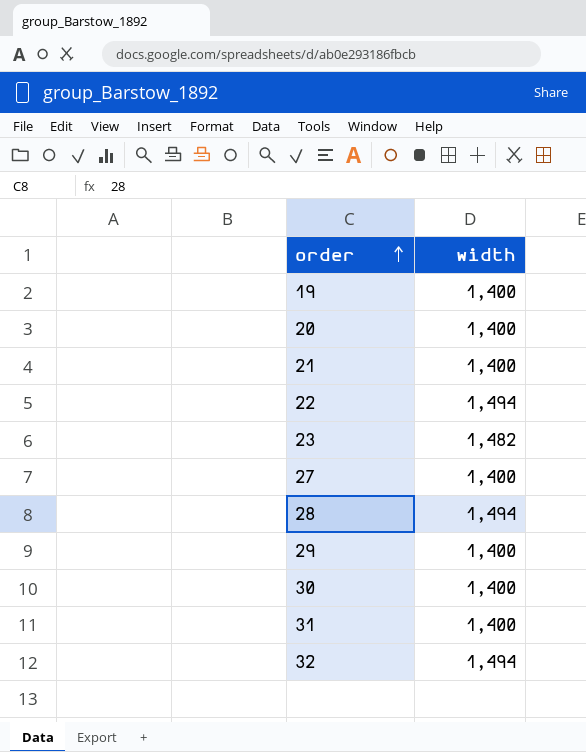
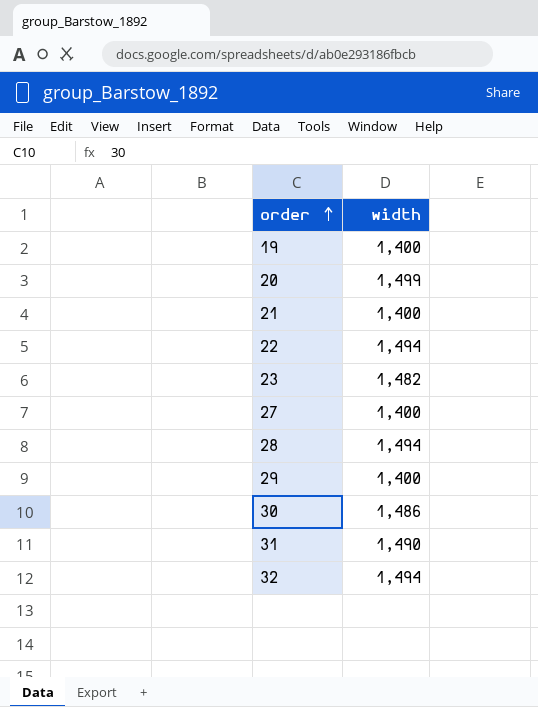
20 | width: 1,400 -> 1,499
30 | width: 1,400 -> 1,486
31 | width: 1,400 -> 1,490

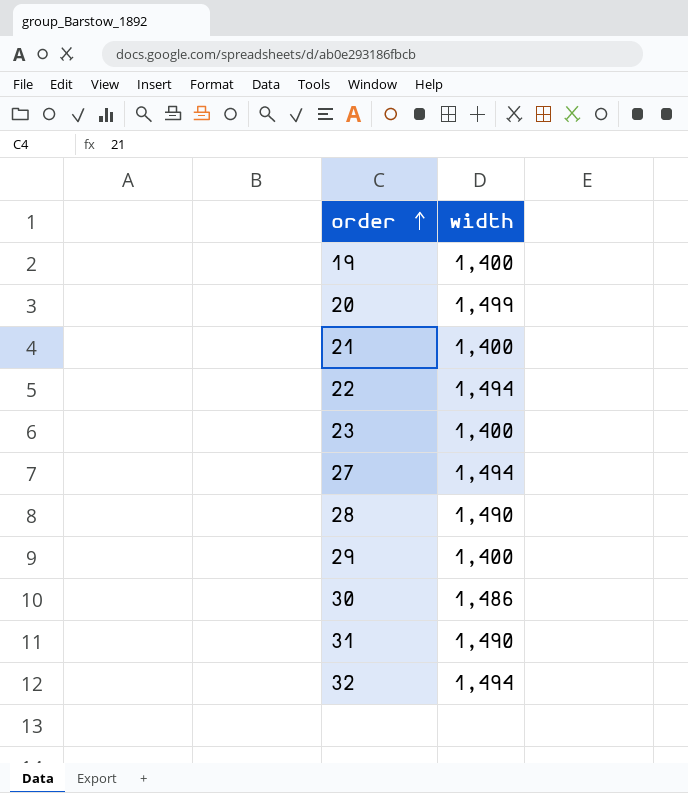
23 | width: 1,482 -> 1,400
27 | width: 1,400 -> 1,494
28 | width: 1,494 -> 1,490

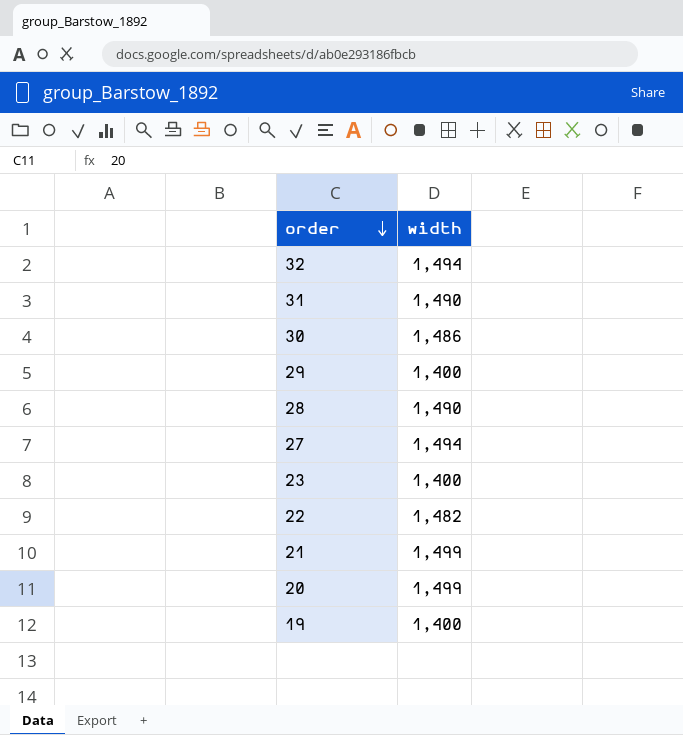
row order: order ascending -> order descending
22 | width: 1,494 -> 1,482
21 | width: 1,400 -> 1,499

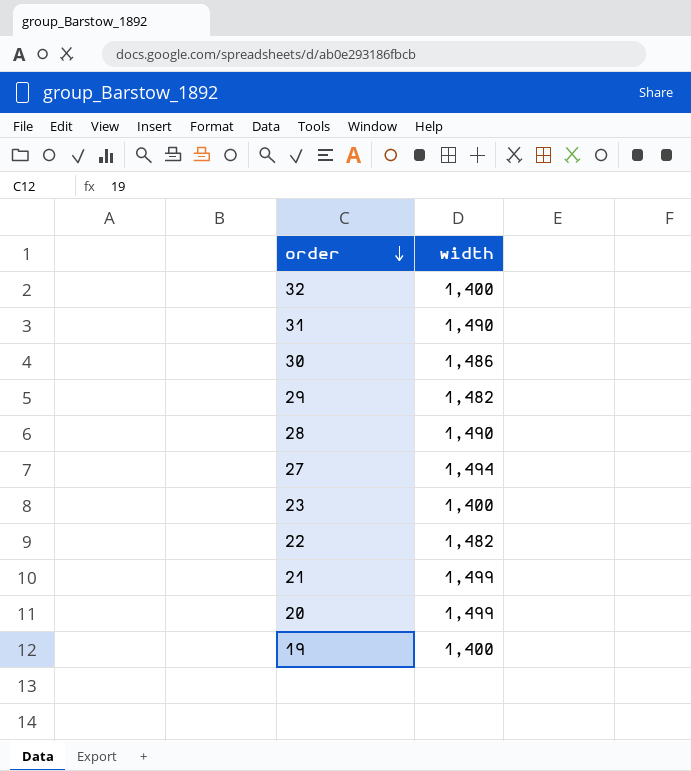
32 | width: 1,494 -> 1,400
29 | width: 1,400 -> 1,482

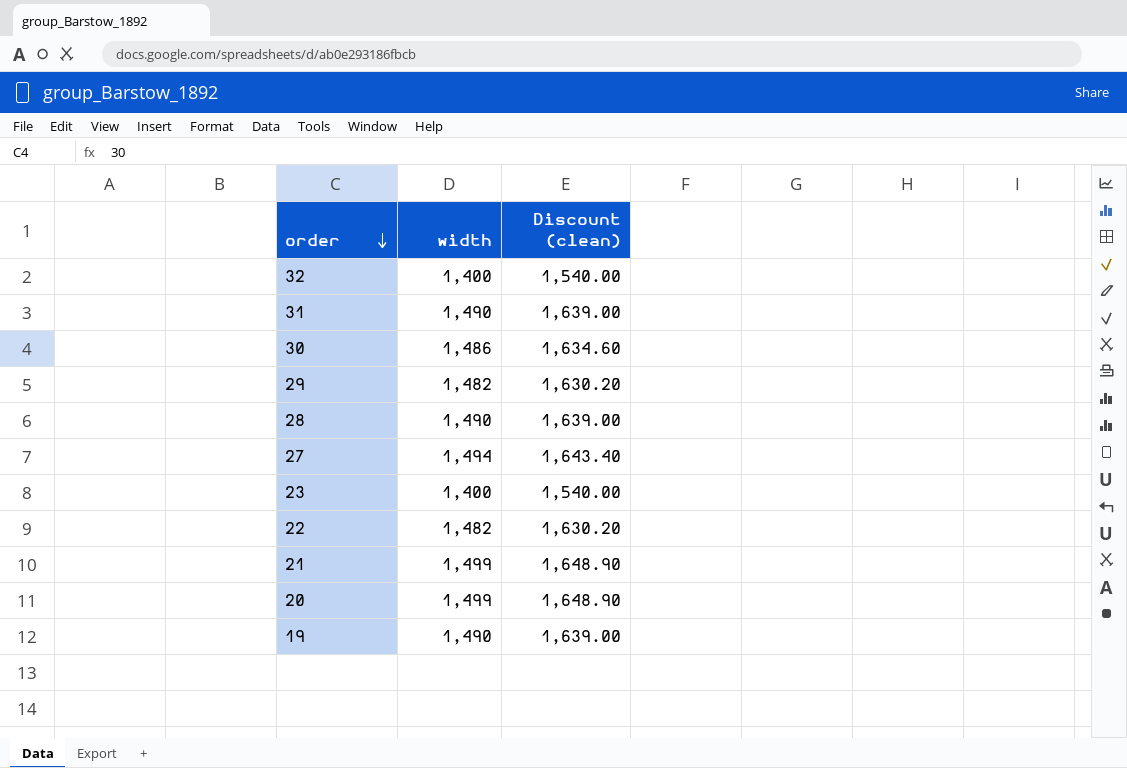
column Discount (clean) | formula: none -> [width] * 1.1
19 | width: 1,400 -> 1,490

